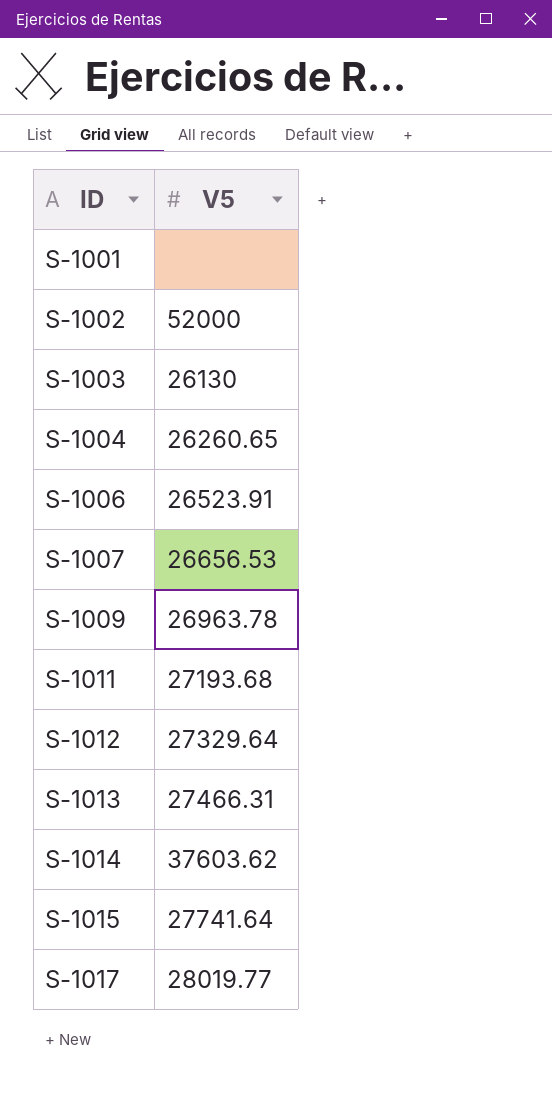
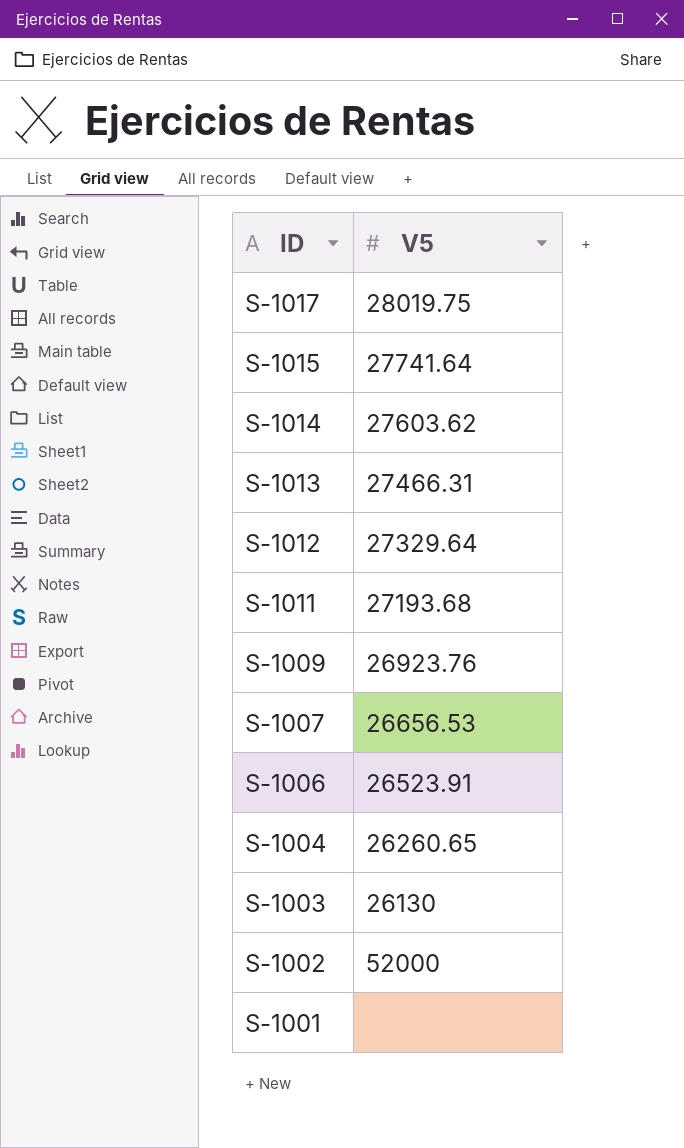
row order: ID ascending -> ID descending
S-1017 | V5: 28019.77 -> 28019.75
S-1014 | V5: 37603.62 -> 27603.62
S-1009 | V5: 26963.78 -> 26923.76

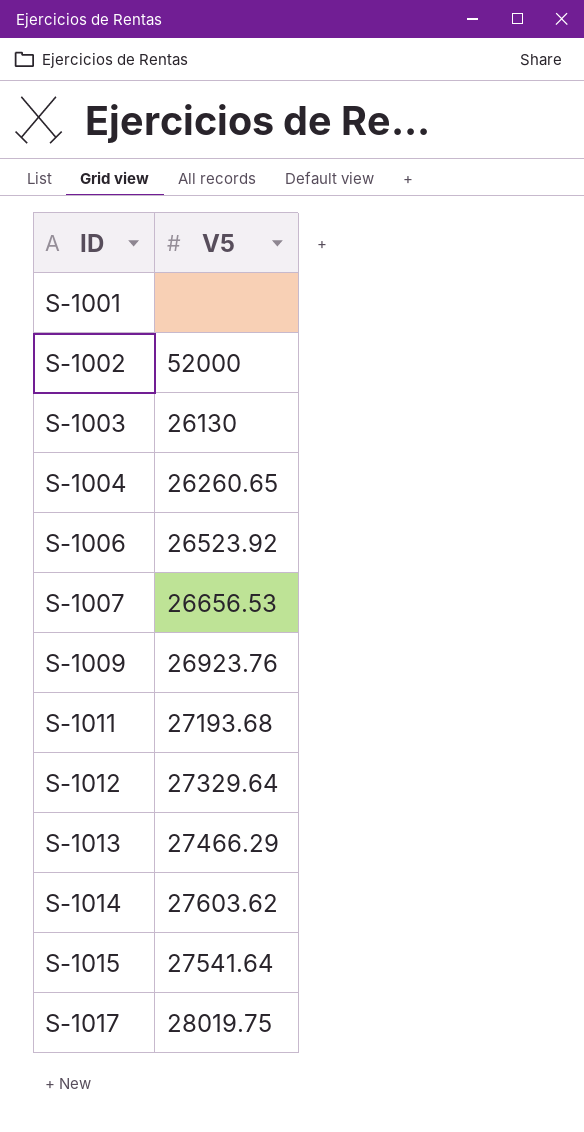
row order: ID descending -> ID ascending
S-1006 | V5: 26523.91 -> 26523.92
S-1013 | V5: 27466.31 -> 27466.29
S-1015 | V5: 27741.64 -> 27541.64

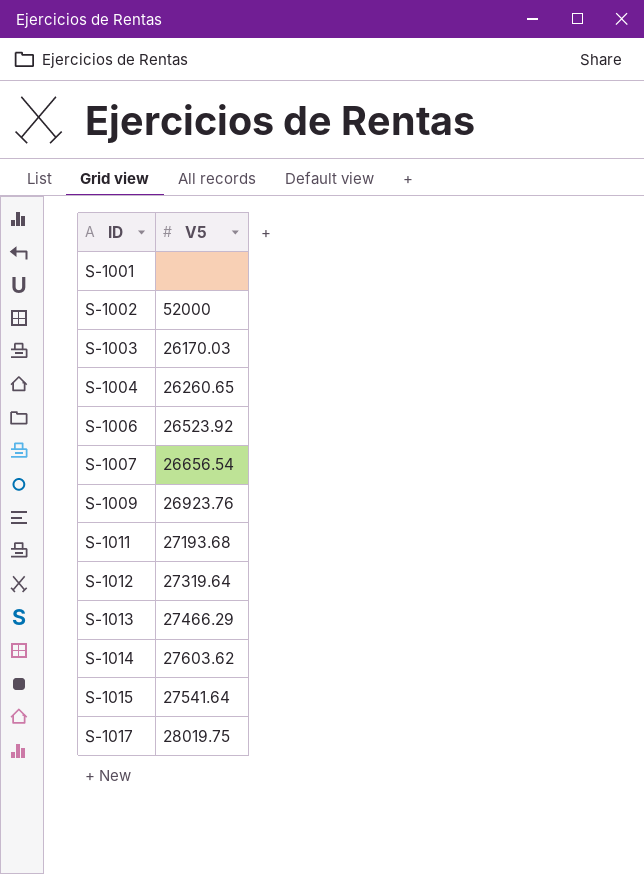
S-1003 | V5: 26130 -> 26170.03
S-1007 | V5: 26656.53 -> 26656.54
S-1012 | V5: 27329.64 -> 27319.64

